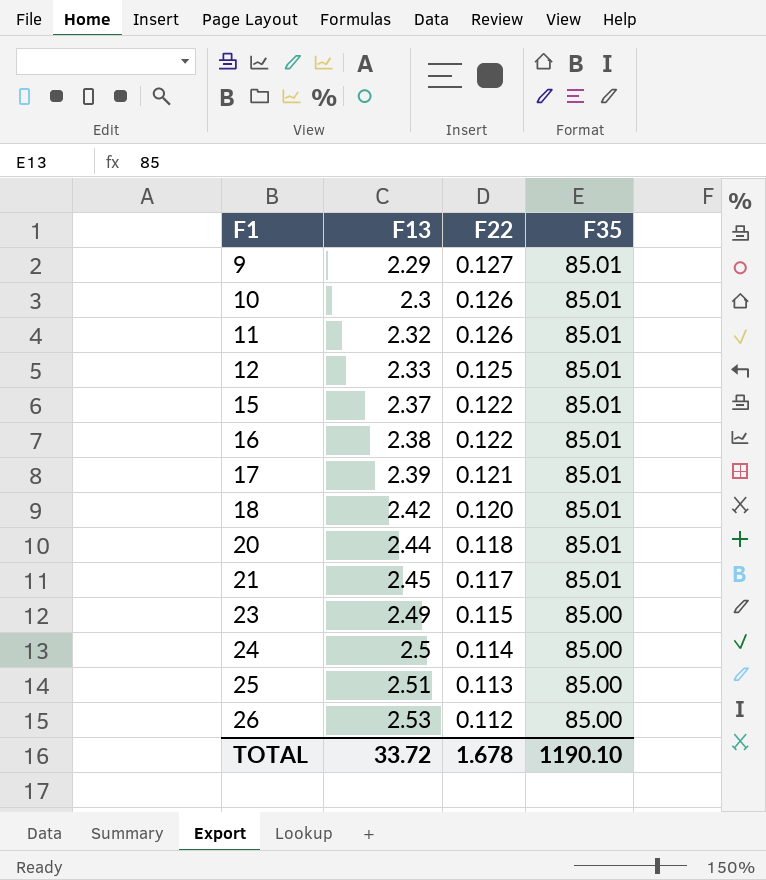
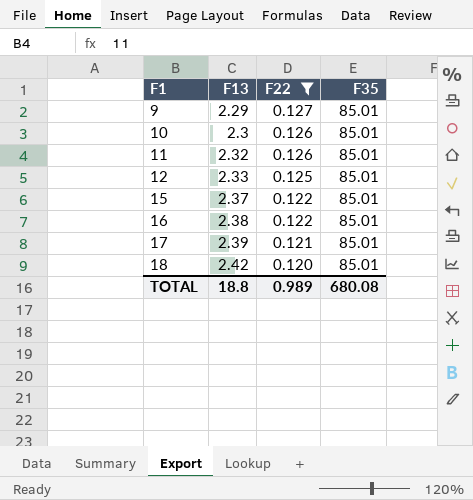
filter: none -> F22 >= 0.120
TOTAL | F13: 33.72 -> 18.8
TOTAL | F22: 1.678 -> 0.989
TOTAL | F35: 1190.10 -> 680.08

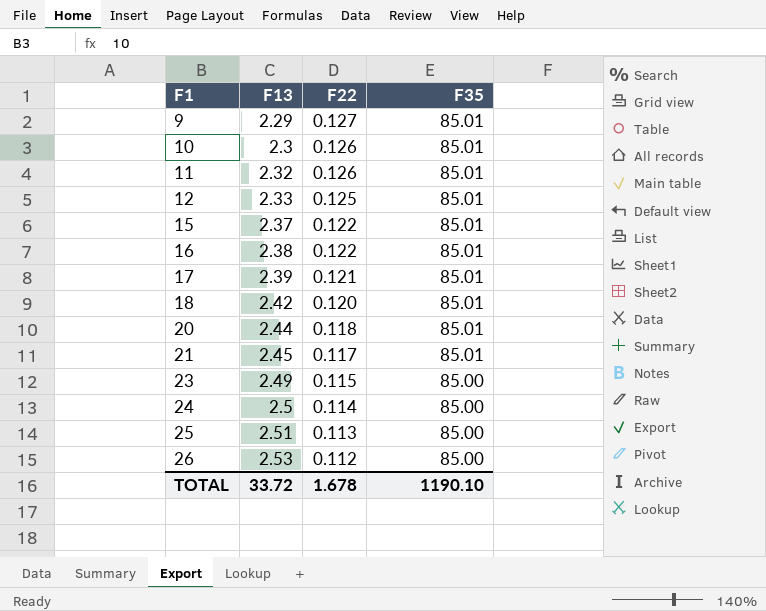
filter: F22 >= 0.120 -> none
TOTAL | F13: 18.8 -> 33.72
TOTAL | F22: 0.989 -> 1.678
TOTAL | F35: 680.08 -> 1190.10

